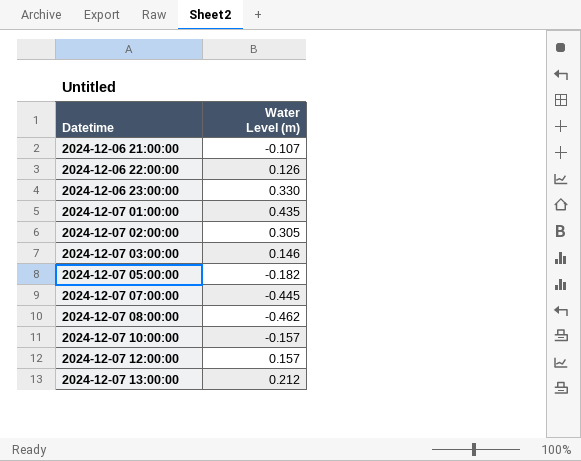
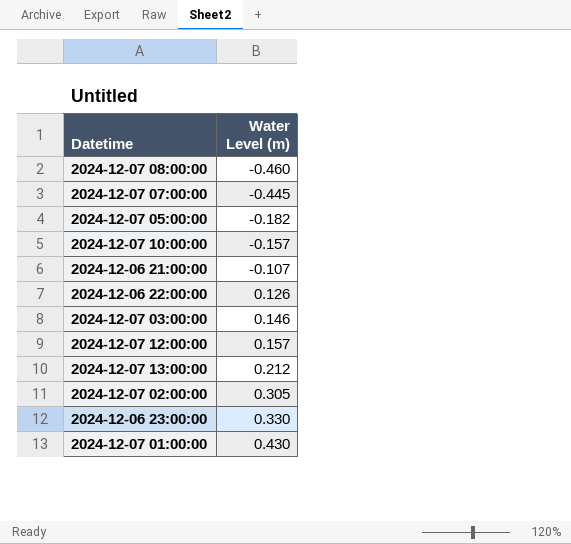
row order: Datetime ascending -> Water Level (m) ascending
2024-12-07 08:00:00 | Water Level (m): -0.462 -> -0.460
2024-12-07 01:00:00 | Water Level (m): 0.435 -> 0.430

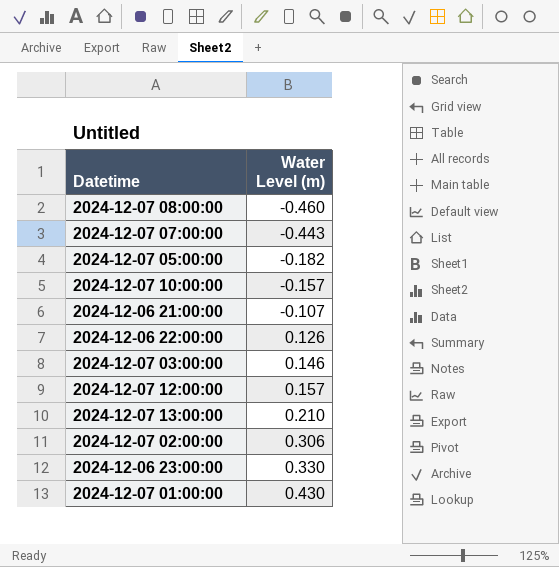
2024-12-07 07:00:00 | Water Level (m): -0.445 -> -0.443
2024-12-07 13:00:00 | Water Level (m): 0.212 -> 0.210
2024-12-07 02:00:00 | Water Level (m): 0.305 -> 0.306

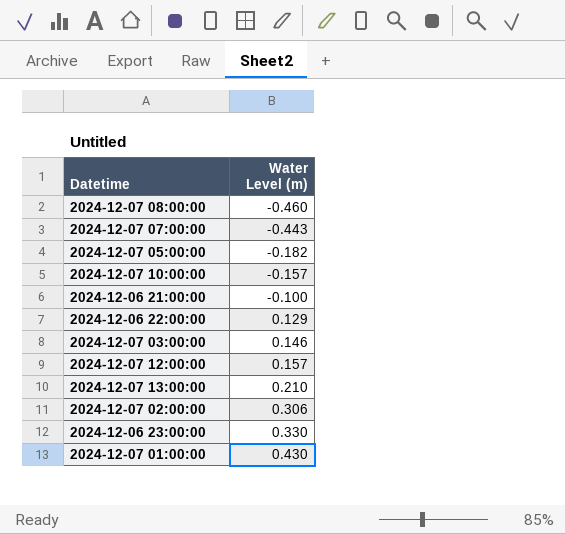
2024-12-06 21:00:00 | Water Level (m): -0.107 -> -0.100
2024-12-06 22:00:00 | Water Level (m): 0.126 -> 0.129

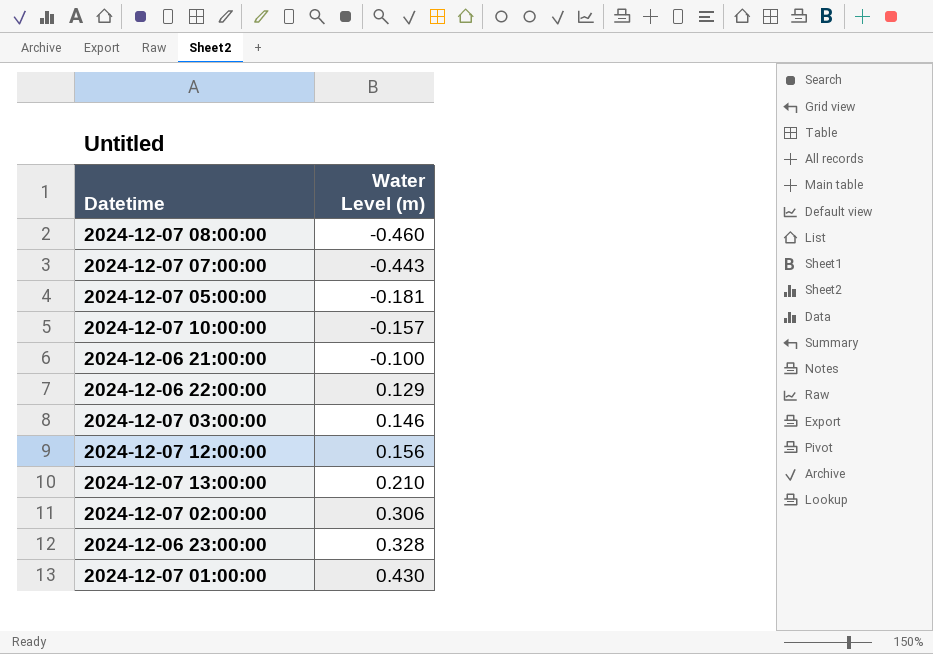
2024-12-07 05:00:00 | Water Level (m): -0.182 -> -0.181
2024-12-07 12:00:00 | Water Level (m): 0.157 -> 0.156
2024-12-06 23:00:00 | Water Level (m): 0.330 -> 0.328

